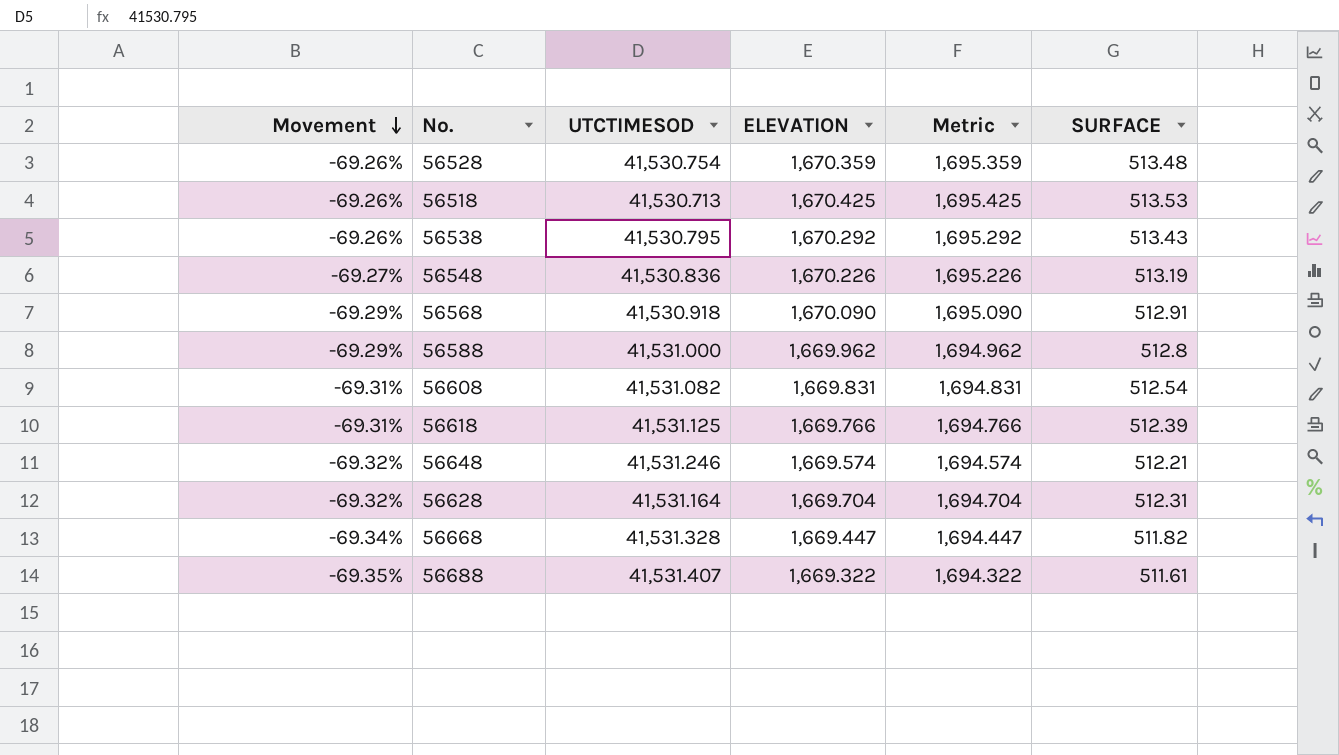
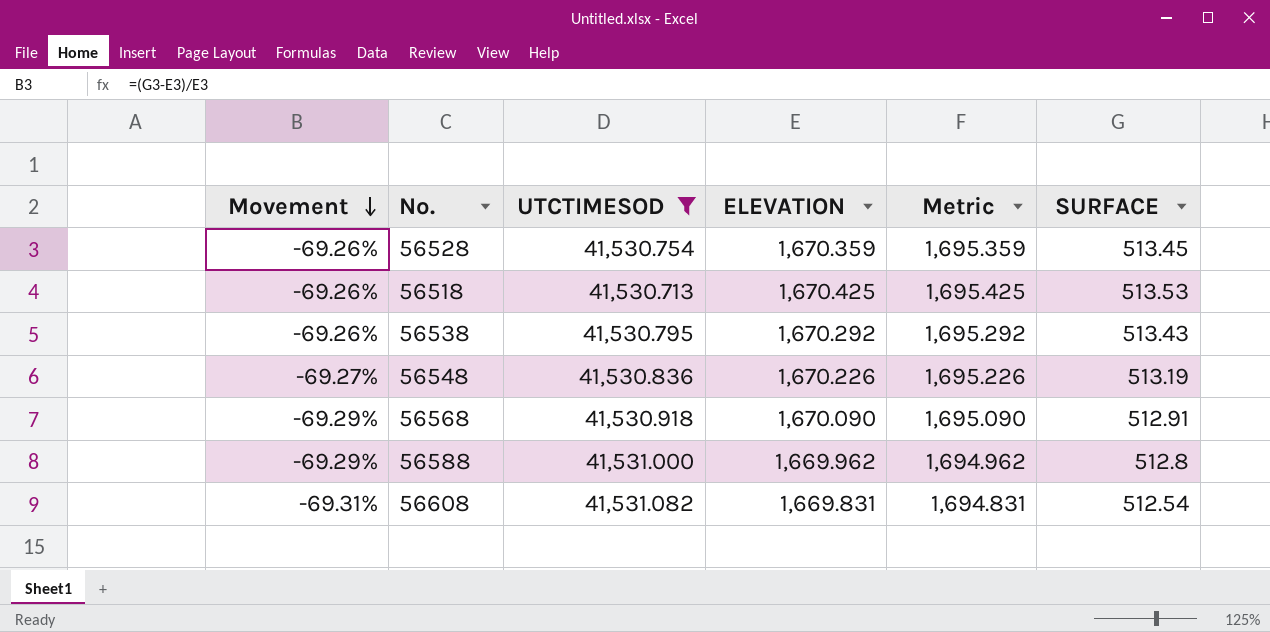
filter: none -> UTCTIMESOD <= 41,531.082
56528 | SURFACE: 513.48 -> 513.45

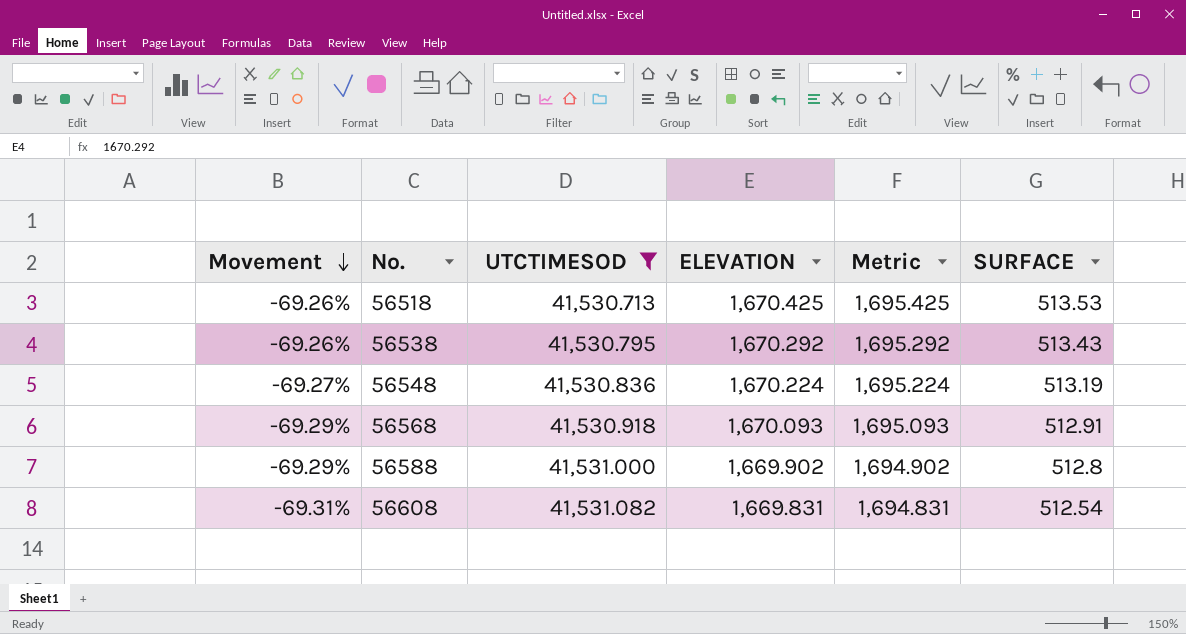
row 56528: -69.26% | 41,530.754 | 1,670.359 | 1,695.359 | 513.45 -> none
56548 | ELEVATION: 1,670.226 -> 1,670.224
56548 | Metric: 1,695.226 -> 1,695.224
56568 | ELEVATION: 1,670.090 -> 1,670.093
56568 | Metric: 1,695.090 -> 1,695.093
56588 | ELEVATION: 1,669.962 -> 1,669.902
56588 | Metric: 1,694.962 -> 1,694.902

